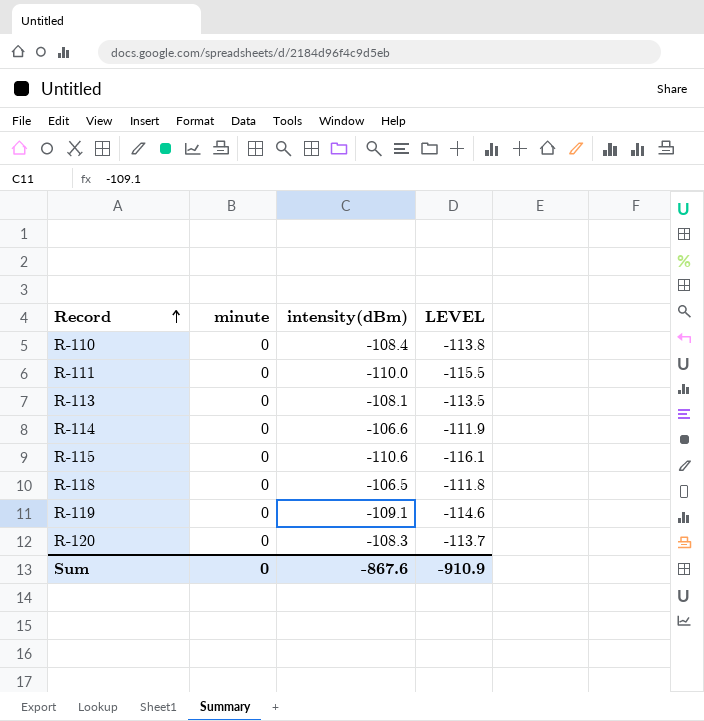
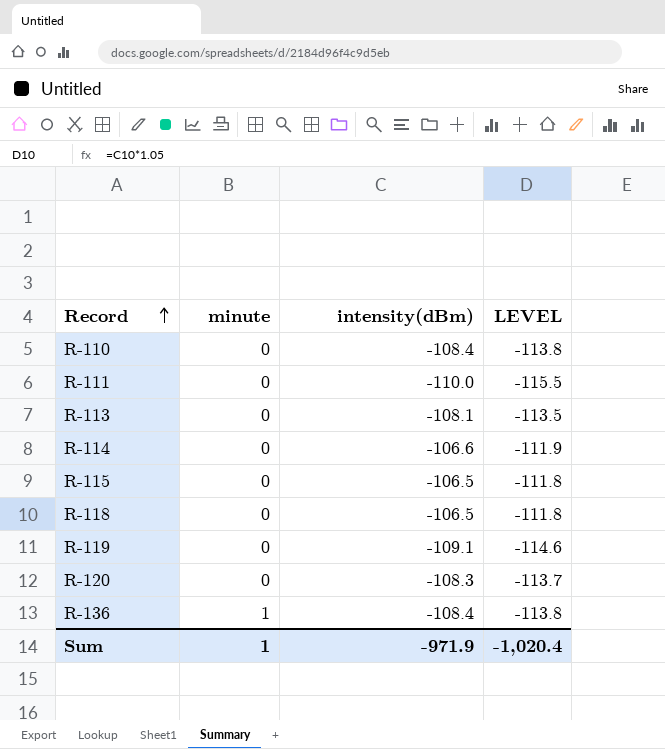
R-115 | intensity(dBm): -110.6 -> -106.5
R-115 | LEVEL: -116.1 -> -111.8
row R-136: none -> 1 | -108.4 | -113.8
Sum | minute: 0 -> 1
Sum | intensity(dBm): -867.6 -> -971.9
Sum | LEVEL: -910.9 -> -1,020.4

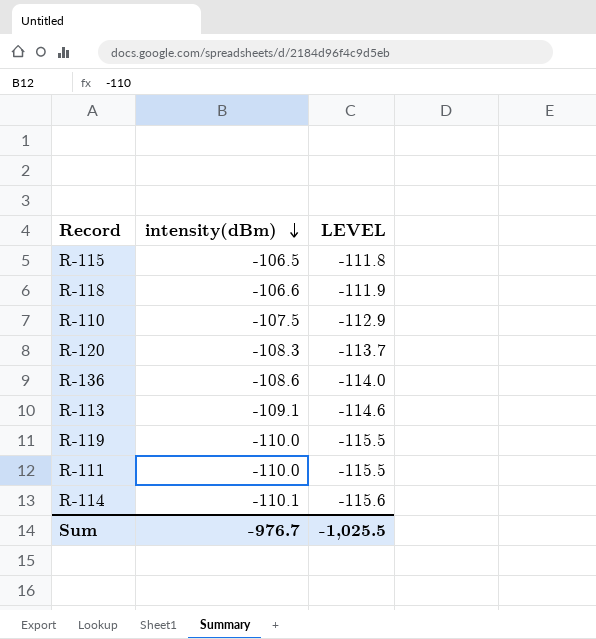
row order: Record ascending -> intensity(dBm) descending
column minute | position: 2 -> none
R-118 | intensity(dBm): -106.5 -> -106.6
R-118 | LEVEL: -111.8 -> -111.9
R-110 | intensity(dBm): -108.4 -> -107.5
R-110 | LEVEL: -113.8 -> -112.9
R-136 | intensity(dBm): -108.4 -> -108.6
R-136 | LEVEL: -113.8 -> -114.0
R-113 | intensity(dBm): -108.1 -> -109.1
R-113 | LEVEL: -113.5 -> -114.6
R-119 | intensity(dBm): -109.1 -> -110.0
R-119 | LEVEL: -114.6 -> -115.5
R-114 | intensity(dBm): -106.6 -> -110.1
R-114 | LEVEL: -111.9 -> -115.6
Sum | intensity(dBm): -971.9 -> -976.7
Sum | LEVEL: -1,020.4 -> -1,025.5

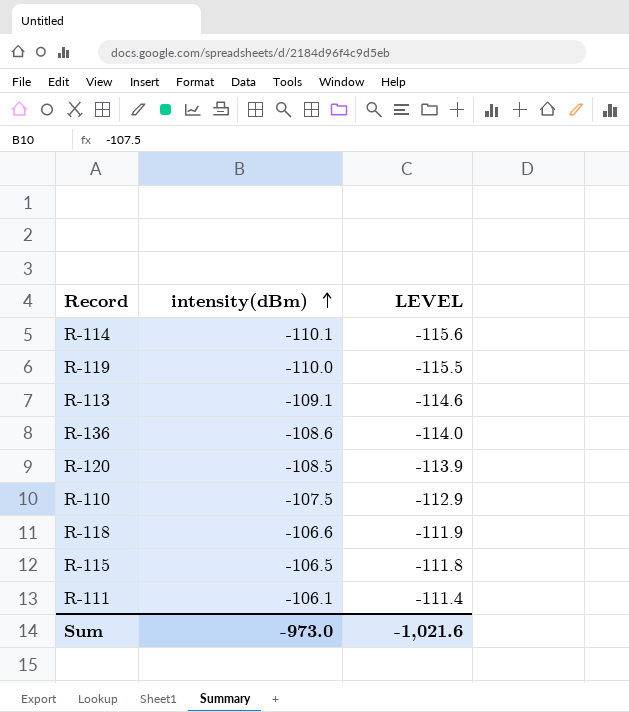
row order: intensity(dBm) descending -> intensity(dBm) ascending
R-120 | intensity(dBm): -108.3 -> -108.5
R-120 | LEVEL: -113.7 -> -113.9
R-111 | intensity(dBm): -110.0 -> -106.1
R-111 | LEVEL: -115.5 -> -111.4
Sum | intensity(dBm): -976.7 -> -973.0
Sum | LEVEL: -1,025.5 -> -1,021.6

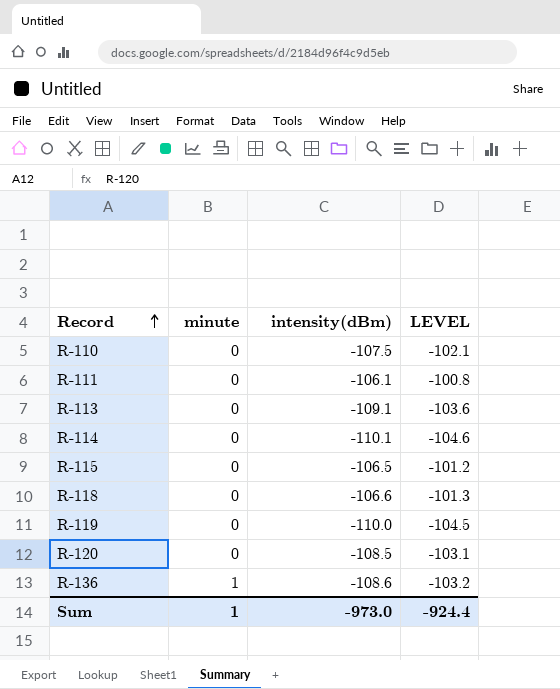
row order: intensity(dBm) ascending -> Record ascending
column minute | position: none -> 2
column LEVEL | formula: [intensity(dBm)] * 1.05 -> [intensity(dBm)] * 0.95
Sum | LEVEL: -1,021.6 -> -924.4

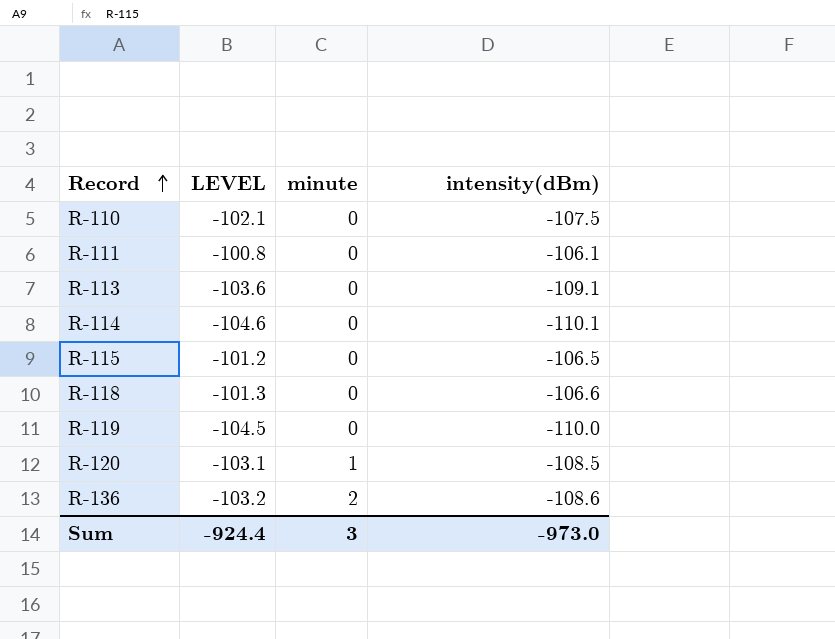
column LEVEL | position: 4 -> 2
R-120 | minute: 0 -> 1
R-136 | minute: 1 -> 2
Sum | minute: 1 -> 3

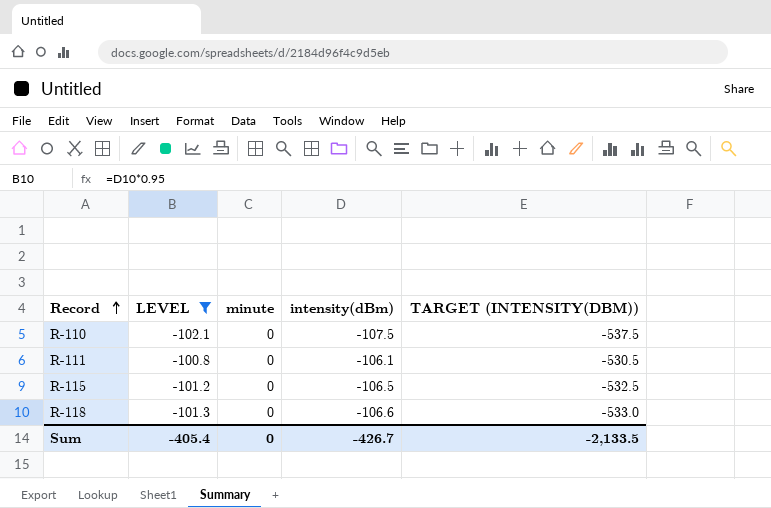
filter: none -> LEVEL >= -102.1
column TARGET (INTENSITY(DBM)) | formula: none -> [intensity(dBm)] * 5
Sum | LEVEL: -924.4 -> -405.4
Sum | minute: 3 -> 0
Sum | intensity(dBm): -973.0 -> -426.7

